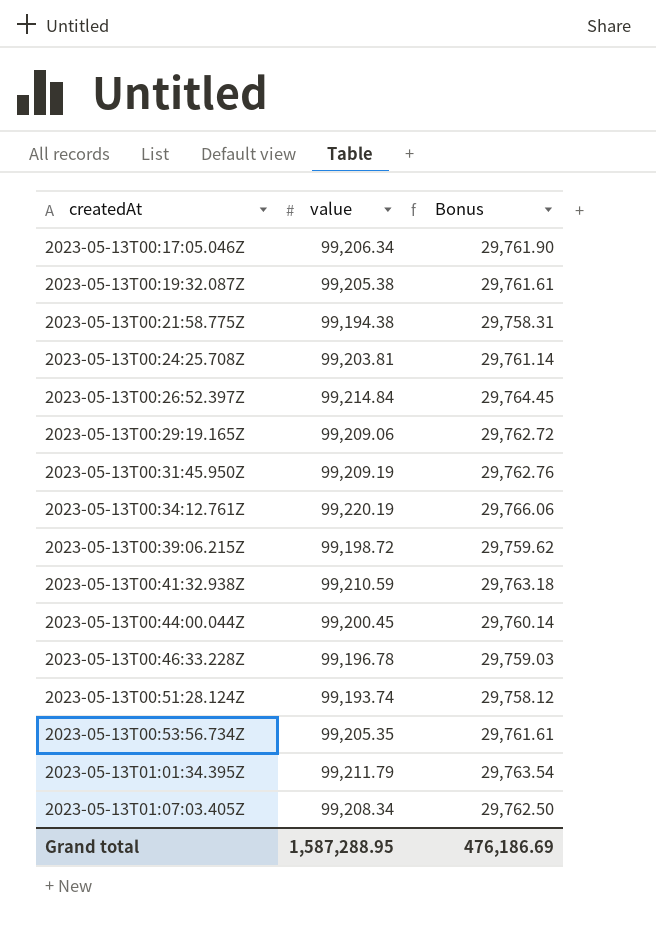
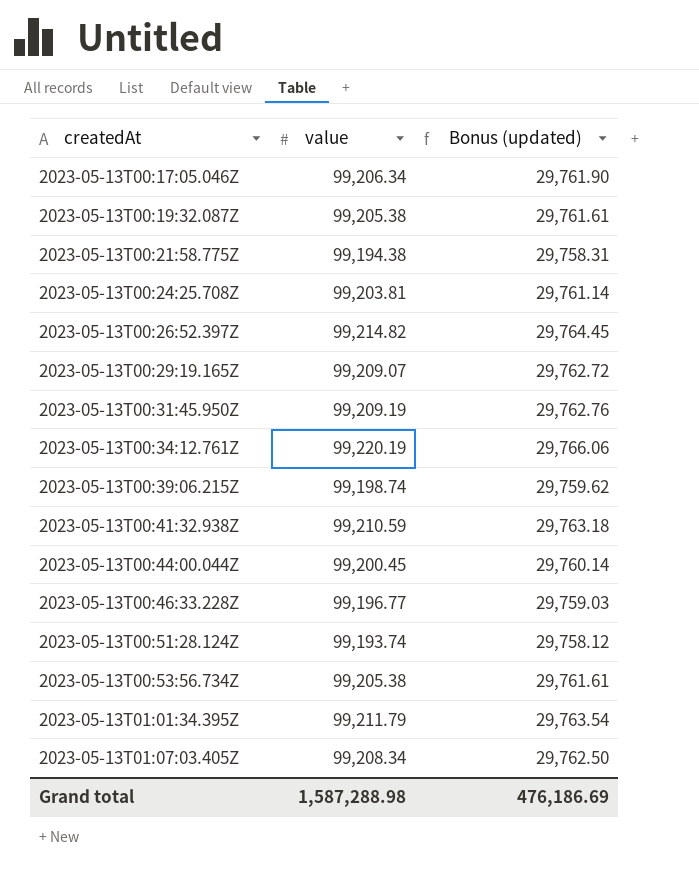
column name: Bonus -> Bonus (updated)
2023-05-13T00:26:52.397Z | value: 99,214.84 -> 99,214.82
2023-05-13T00:29:19.165Z | value: 99,209.06 -> 99,209.07
2023-05-13T00:39:06.215Z | value: 99,198.72 -> 99,198.74
2023-05-13T00:46:33.228Z | value: 99,196.78 -> 99,196.77
2023-05-13T00:53:56.734Z | value: 99,205.35 -> 99,205.38
Grand total | value: 1,587,288.95 -> 1,587,288.98

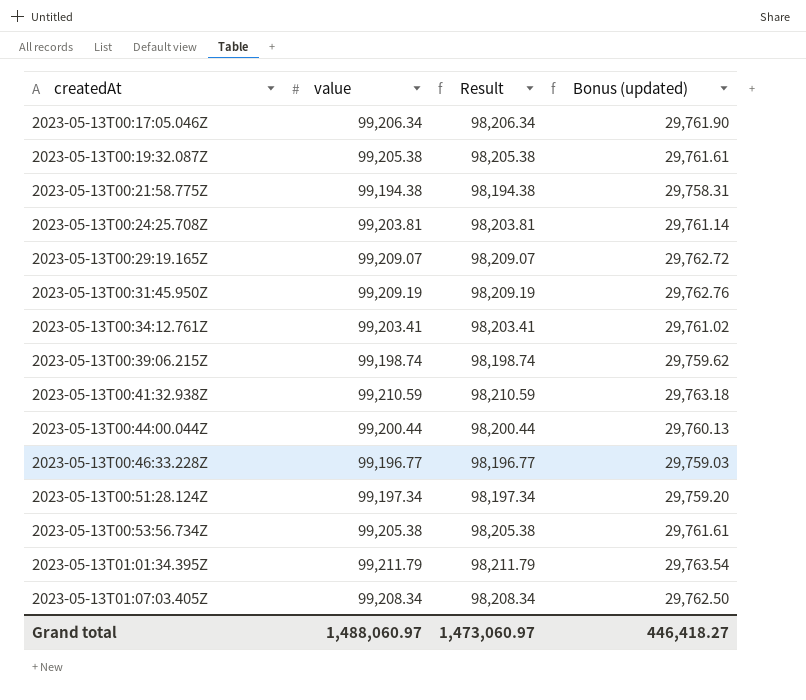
column Result | formula: none -> [value] - 1000
row 2023-05-13T00:26:52.397Z: 99,214.82 | 29,764.45 -> none
2023-05-13T00:34:12.761Z | value: 99,220.19 -> 99,203.41
2023-05-13T00:34:12.761Z | Bonus (updated): 29,766.06 -> 29,761.02
2023-05-13T00:44:00.044Z | value: 99,200.45 -> 99,200.44
2023-05-13T00:44:00.044Z | Bonus (updated): 29,760.14 -> 29,760.13
2023-05-13T00:51:28.124Z | value: 99,193.74 -> 99,197.34
2023-05-13T00:51:28.124Z | Bonus (updated): 29,758.12 -> 29,759.20
Grand total | value: 1,587,288.98 -> 1,488,060.97
Grand total | Bonus (updated): 476,186.69 -> 446,418.27

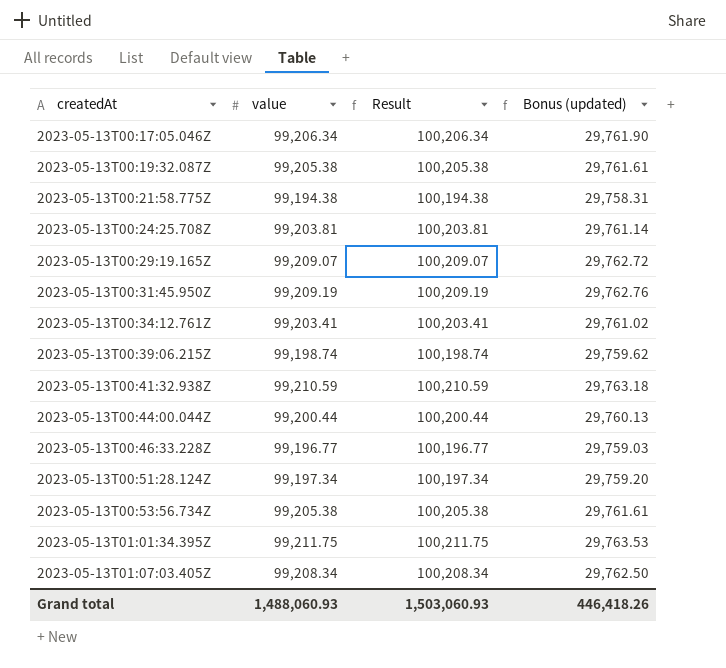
column Result | formula: [value] - 1000 -> [value] + 1000
2023-05-13T01:01:34.395Z | value: 99,211.79 -> 99,211.75
2023-05-13T01:01:34.395Z | Bonus (updated): 29,763.54 -> 29,763.53
Grand total | value: 1,488,060.97 -> 1,488,060.93
Grand total | Result: 1,473,060.97 -> 1,503,060.93
Grand total | Bonus (updated): 446,418.27 -> 446,418.26

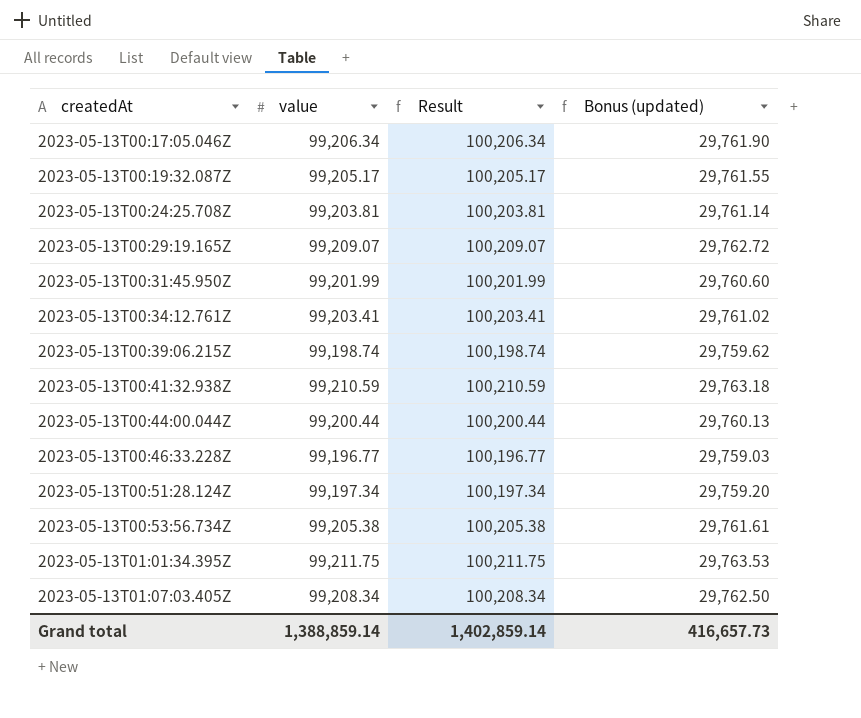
row 2023-05-13T00:21:58.775Z: 99,194.38 | 100,194.38 | 29,758.31 -> none
2023-05-13T00:19:32.087Z | value: 99,205.38 -> 99,205.17
2023-05-13T00:19:32.087Z | Result: 100,205.38 -> 100,205.17
2023-05-13T00:19:32.087Z | Bonus (updated): 29,761.61 -> 29,761.55
2023-05-13T00:31:45.950Z | value: 99,209.19 -> 99,201.99
2023-05-13T00:31:45.950Z | Result: 100,209.19 -> 100,201.99
2023-05-13T00:31:45.950Z | Bonus (updated): 29,762.76 -> 29,760.60
Grand total | value: 1,488,060.93 -> 1,388,859.14
Grand total | Result: 1,503,060.93 -> 1,402,859.14
Grand total | Bonus (updated): 446,418.26 -> 416,657.73

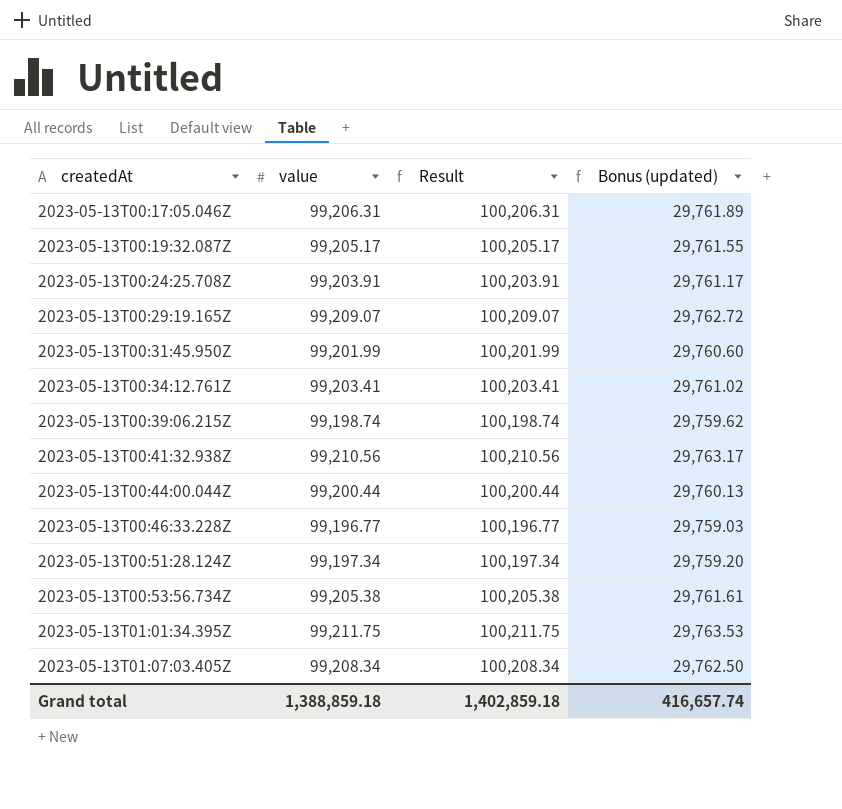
2023-05-13T00:17:05.046Z | value: 99,206.34 -> 99,206.31
2023-05-13T00:17:05.046Z | Result: 100,206.34 -> 100,206.31
2023-05-13T00:17:05.046Z | Bonus (updated): 29,761.90 -> 29,761.89
2023-05-13T00:24:25.708Z | value: 99,203.81 -> 99,203.91
2023-05-13T00:24:25.708Z | Result: 100,203.81 -> 100,203.91
2023-05-13T00:24:25.708Z | Bonus (updated): 29,761.14 -> 29,761.17
2023-05-13T00:41:32.938Z | value: 99,210.59 -> 99,210.56
2023-05-13T00:41:32.938Z | Result: 100,210.59 -> 100,210.56
2023-05-13T00:41:32.938Z | Bonus (updated): 29,763.18 -> 29,763.17
Grand total | value: 1,388,859.14 -> 1,388,859.18
Grand total | Result: 1,402,859.14 -> 1,402,859.18
Grand total | Bonus (updated): 416,657.73 -> 416,657.74

